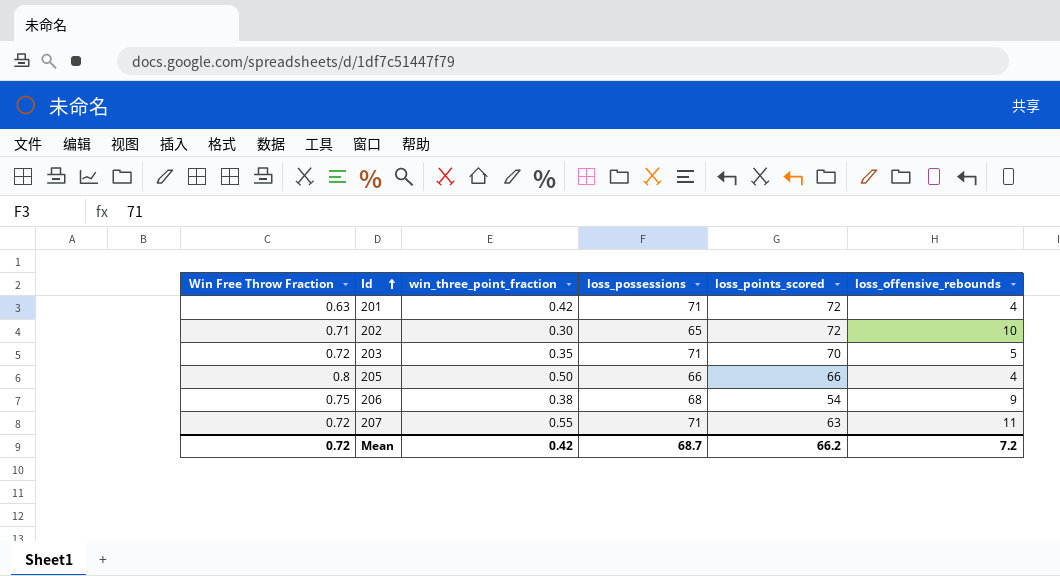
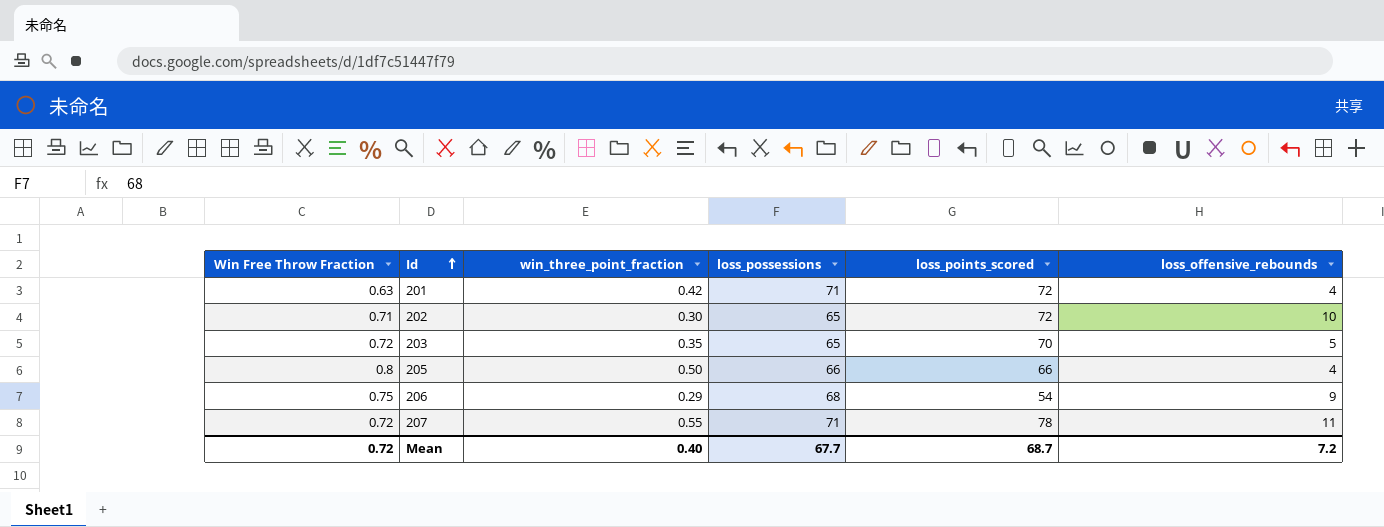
203 | loss_possessions: 71 -> 65
206 | win_three_point_fraction: 0.38 -> 0.29
207 | loss_points_scored: 63 -> 78
Mean | win_three_point_fraction: 0.42 -> 0.40
Mean | loss_possessions: 68.7 -> 67.7
Mean | loss_points_scored: 66.2 -> 68.7

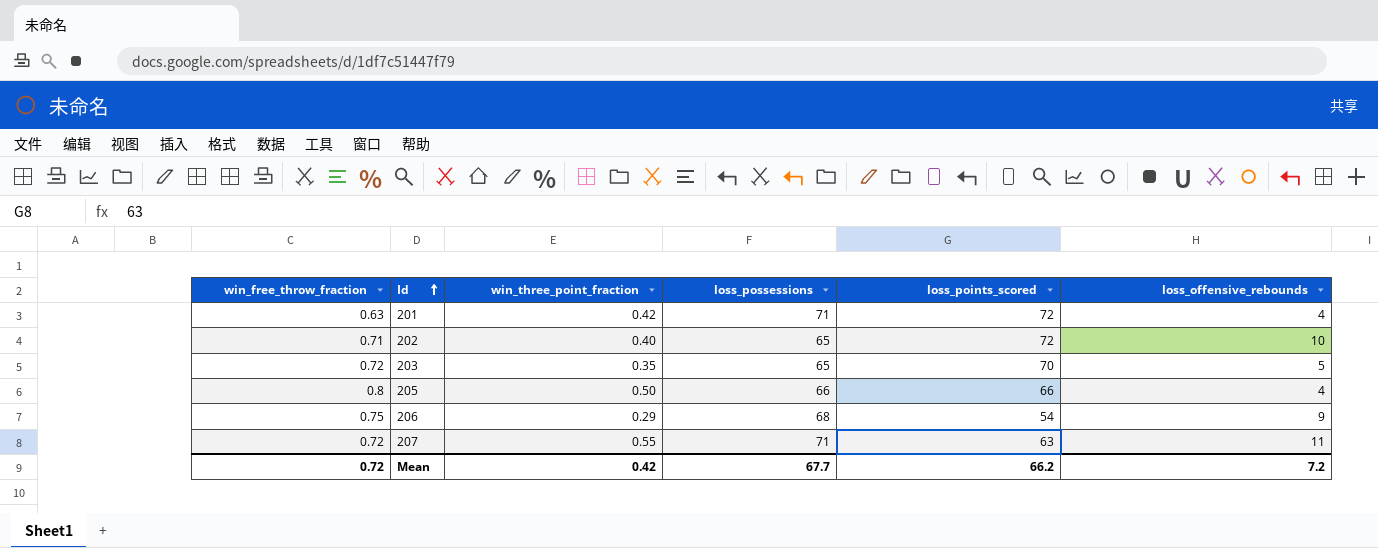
column name: Win Free Throw Fraction -> win_free_throw_fraction
202 | win_three_point_fraction: 0.30 -> 0.40
207 | loss_points_scored: 78 -> 63
Mean | win_three_point_fraction: 0.40 -> 0.42
Mean | loss_points_scored: 68.7 -> 66.2

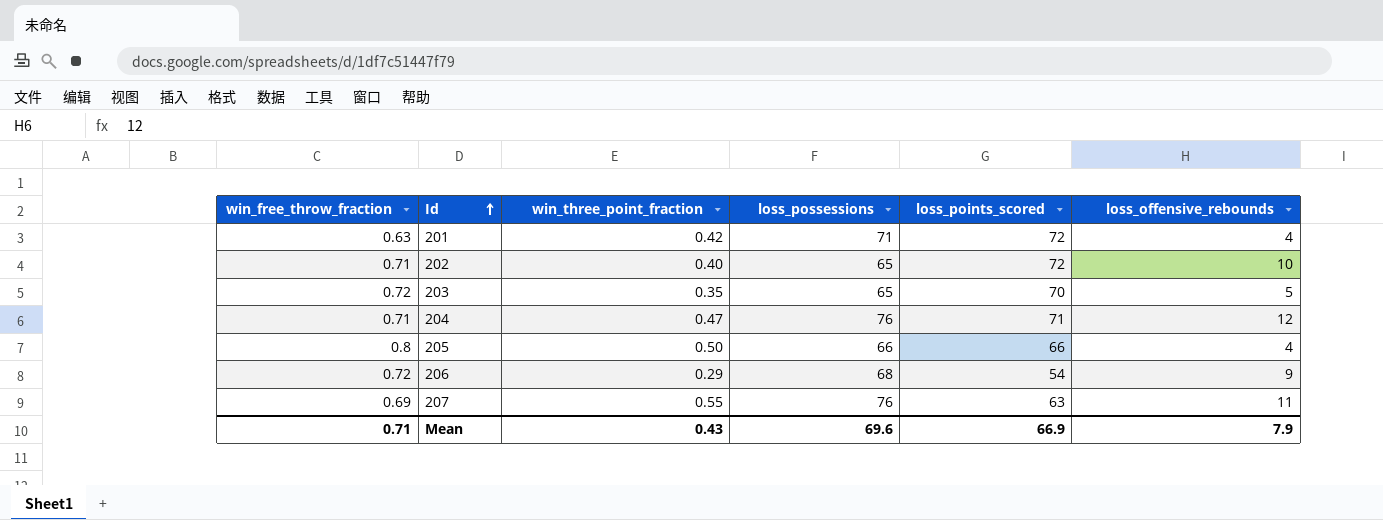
row 204: none -> 0.71 | 0.47 | 76 | 71 | 12
206 | win_free_throw_fraction: 0.75 -> 0.72
207 | win_free_throw_fraction: 0.72 -> 0.69
207 | loss_possessions: 71 -> 76
Mean | win_free_throw_fraction: 0.72 -> 0.71
Mean | win_three_point_fraction: 0.42 -> 0.43
Mean | loss_possessions: 67.7 -> 69.6
Mean | loss_points_scored: 66.2 -> 66.9
Mean | loss_offensive_rebounds: 7.2 -> 7.9

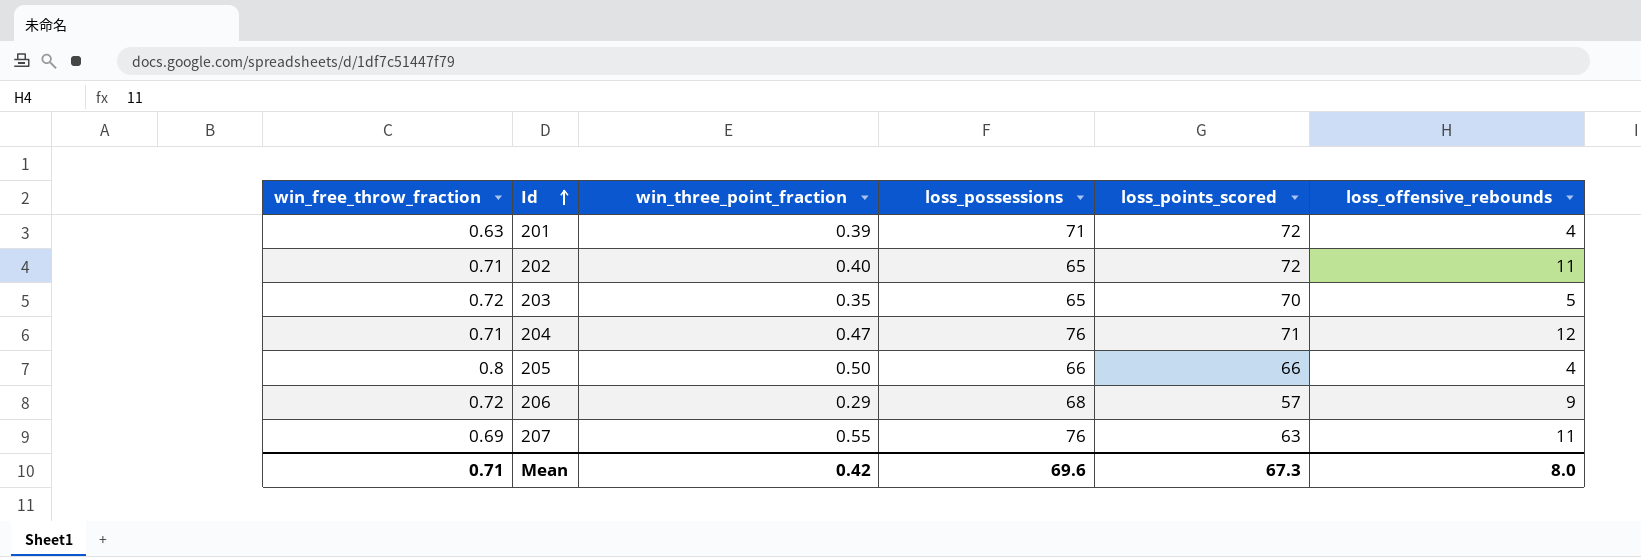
201 | win_three_point_fraction: 0.42 -> 0.39
202 | loss_offensive_rebounds: 10 -> 11
206 | loss_points_scored: 54 -> 57
Mean | win_three_point_fraction: 0.43 -> 0.42
Mean | loss_points_scored: 66.9 -> 67.3
Mean | loss_offensive_rebounds: 7.9 -> 8.0

